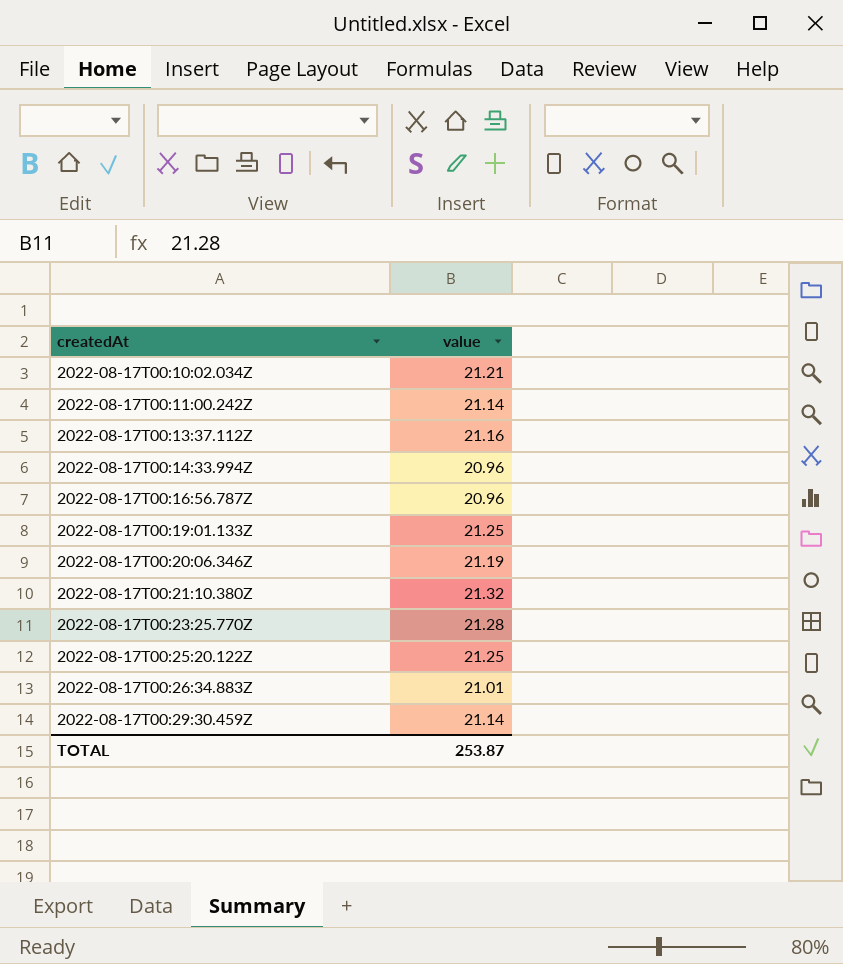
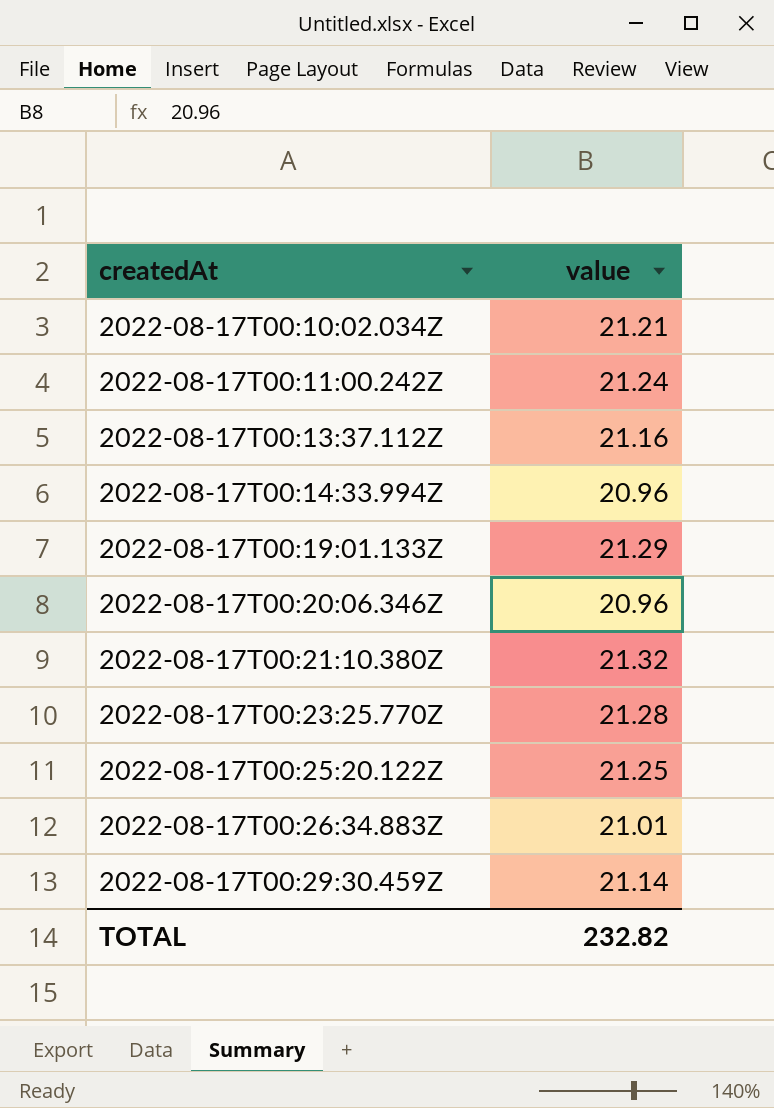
row 2022-08-17T00:16:56.787Z: 20.96 -> none
2022-08-17T00:11:00.242Z | value: 21.14 -> 21.24
2022-08-17T00:19:01.133Z | value: 21.25 -> 21.29
2022-08-17T00:20:06.346Z | value: 21.19 -> 20.96
TOTAL | value: 253.87 -> 232.82

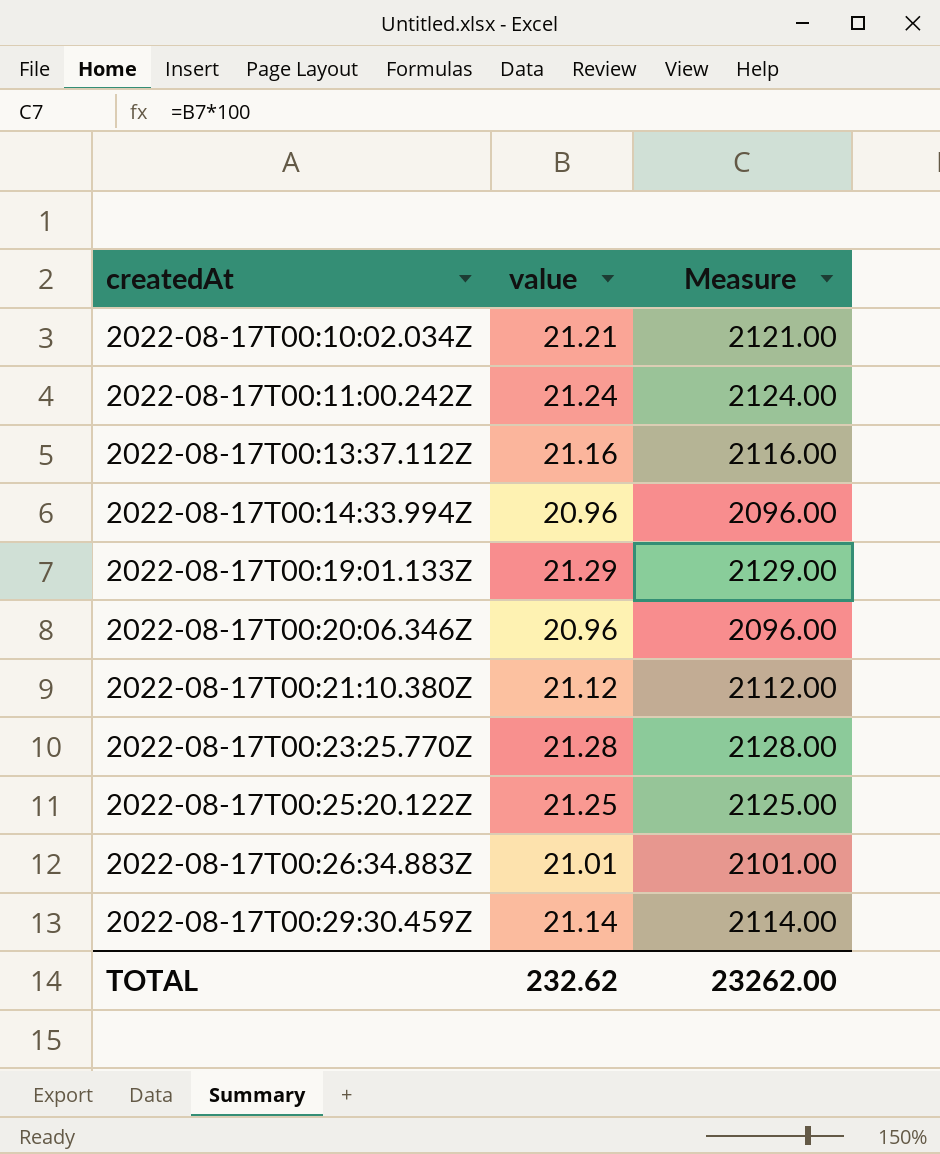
column Measure | formula: none -> [value] * 100
2022-08-17T00:21:10.380Z | value: 21.32 -> 21.12
TOTAL | value: 232.82 -> 232.62

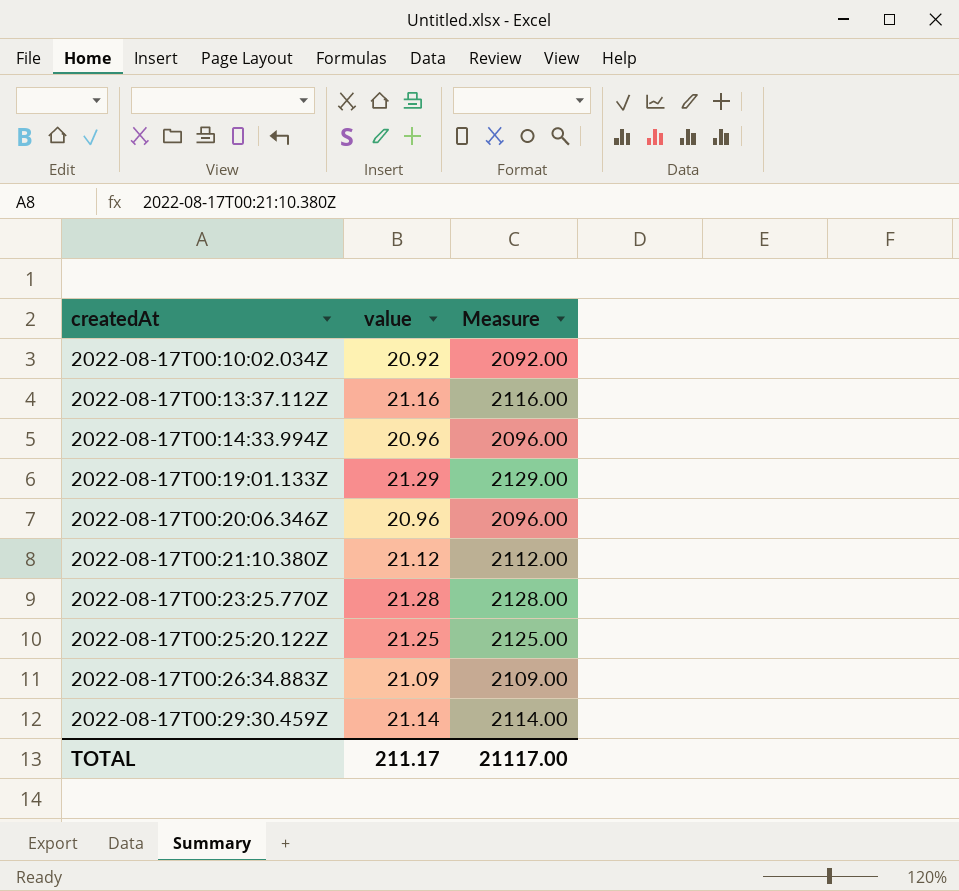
row 2022-08-17T00:11:00.242Z: 21.24 | 2124.00 -> none
2022-08-17T00:10:02.034Z | value: 21.21 -> 20.92
2022-08-17T00:10:02.034Z | Measure: 2121.00 -> 2092.00
2022-08-17T00:26:34.883Z | value: 21.01 -> 21.09
2022-08-17T00:26:34.883Z | Measure: 2101.00 -> 2109.00
TOTAL | value: 232.62 -> 211.17
TOTAL | Measure: 23262.00 -> 21117.00

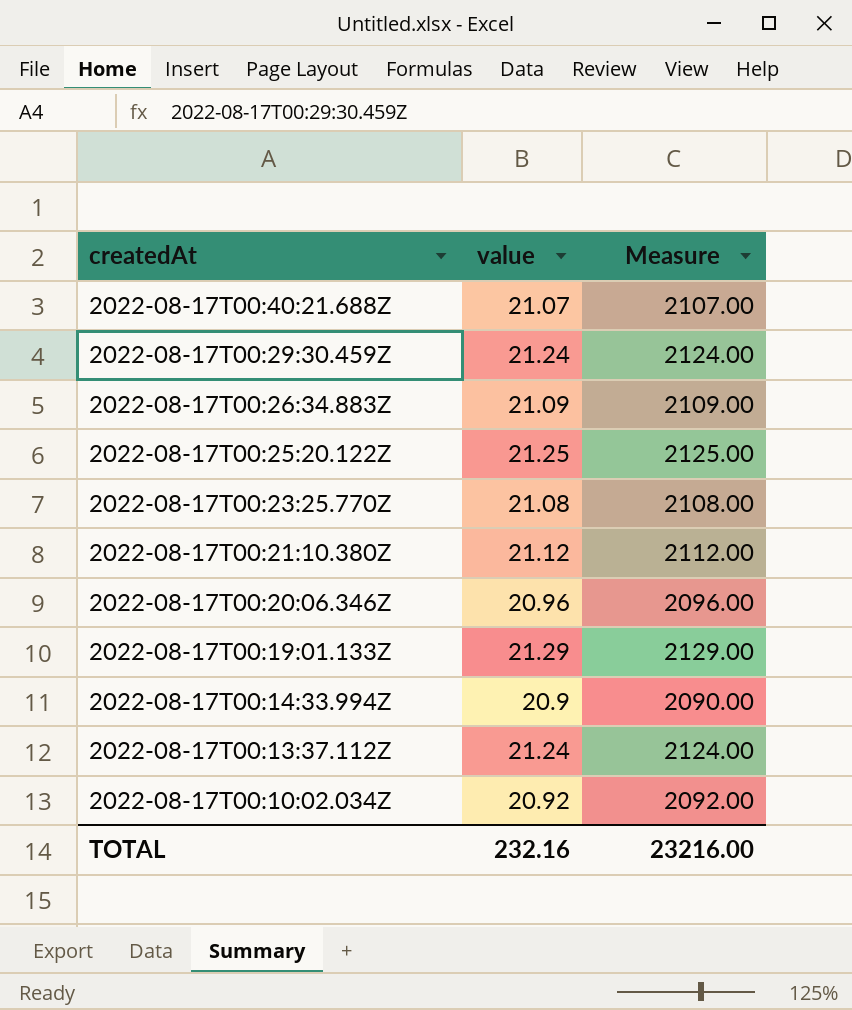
row order: createdAt ascending -> createdAt descending
row 2022-08-17T00:40:21.688Z: none -> 21.07 | 2107.00
2022-08-17T00:29:30.459Z | value: 21.14 -> 21.24
2022-08-17T00:29:30.459Z | Measure: 2114.00 -> 2124.00
2022-08-17T00:23:25.770Z | value: 21.28 -> 21.08
2022-08-17T00:23:25.770Z | Measure: 2128.00 -> 2108.00
2022-08-17T00:14:33.994Z | value: 20.96 -> 20.9
2022-08-17T00:14:33.994Z | Measure: 2096.00 -> 2090.00
2022-08-17T00:13:37.112Z | value: 21.16 -> 21.24
2022-08-17T00:13:37.112Z | Measure: 2116.00 -> 2124.00
TOTAL | value: 211.17 -> 232.16
TOTAL | Measure: 21117.00 -> 23216.00

